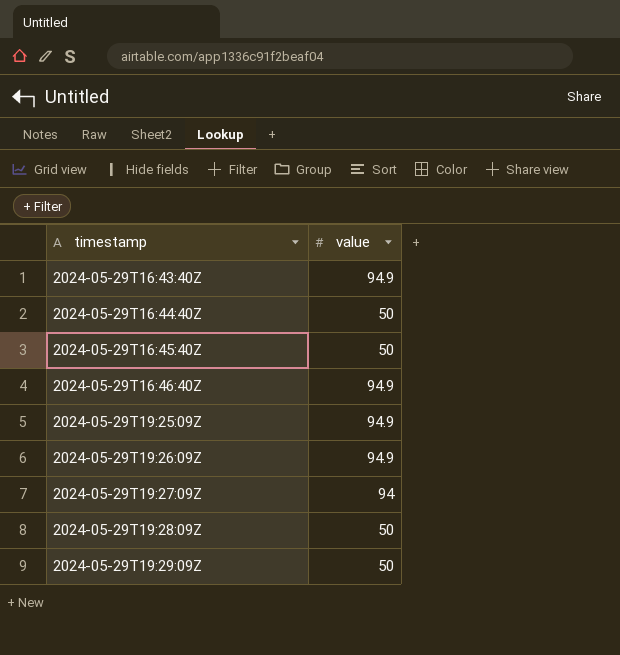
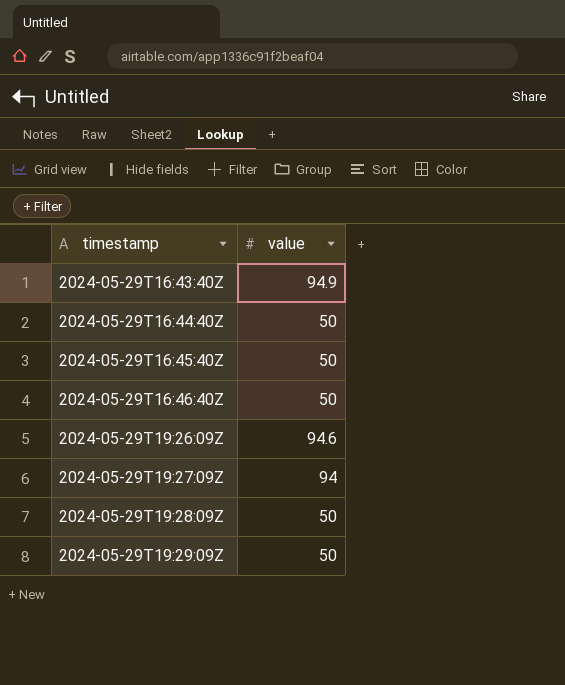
row 2024-05-29T19:25:09Z: 94.9 -> none
2024-05-29T16:46:40Z | value: 94.9 -> 50
2024-05-29T19:26:09Z | value: 94.9 -> 94.6

